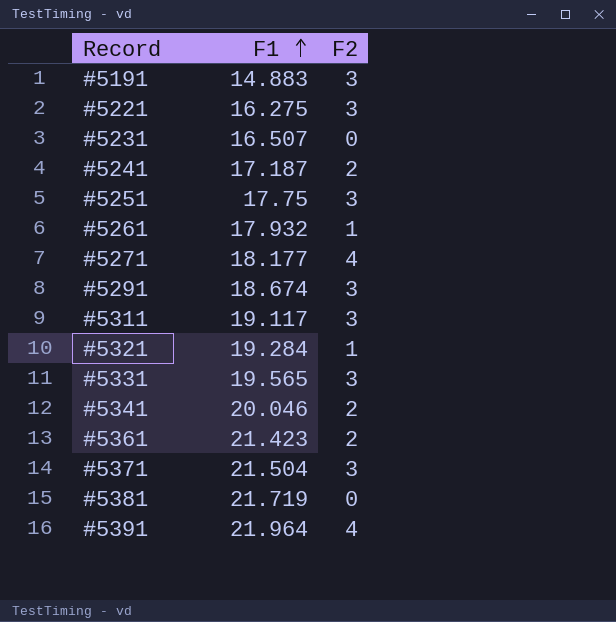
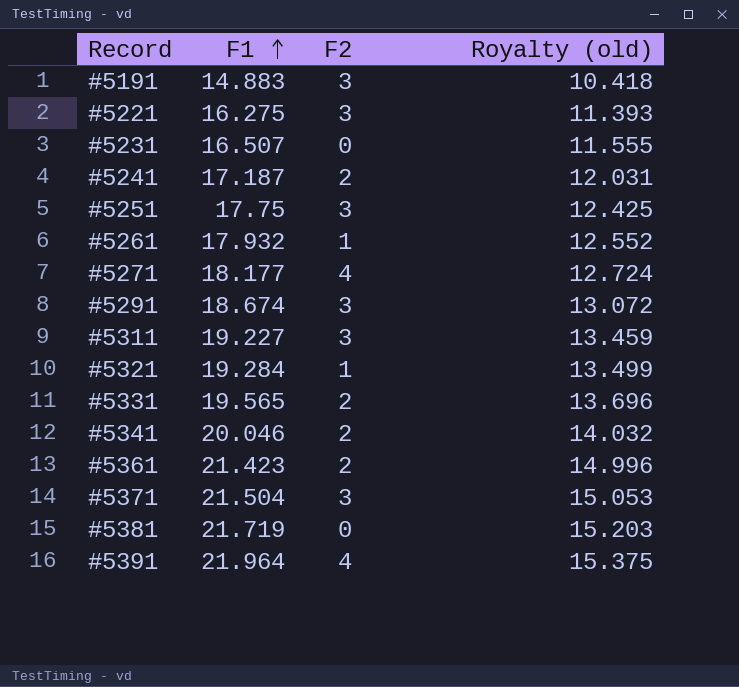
column Royalty (old) | formula: none -> [F1] * 0.7
#5311 | F1: 19.117 -> 19.227
#5331 | F2: 3 -> 2

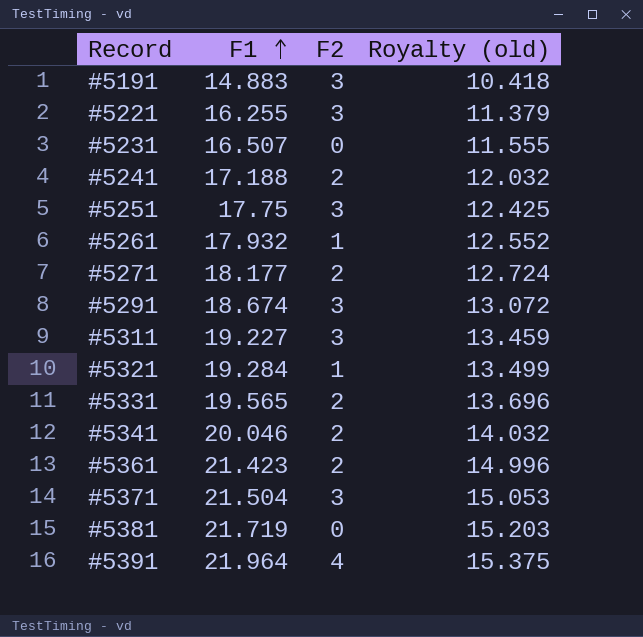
#5221 | F1: 16.275 -> 16.255
#5221 | Royalty (old): 11.393 -> 11.379
#5241 | F1: 17.187 -> 17.188
#5241 | Royalty (old): 12.031 -> 12.032
#5271 | F2: 4 -> 2

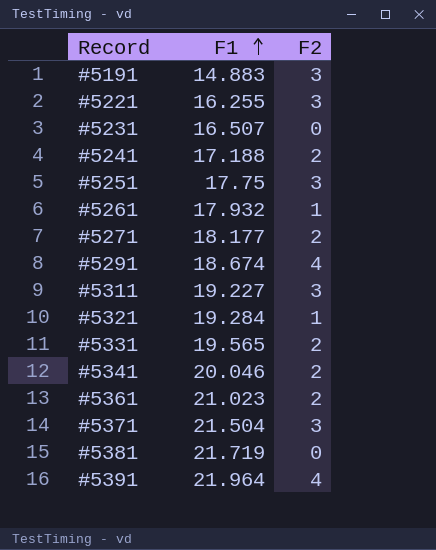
column Royalty (old) | formula: [F1] * 0.7 -> none
#5291 | F2: 3 -> 4
#5361 | F1: 21.423 -> 21.023

